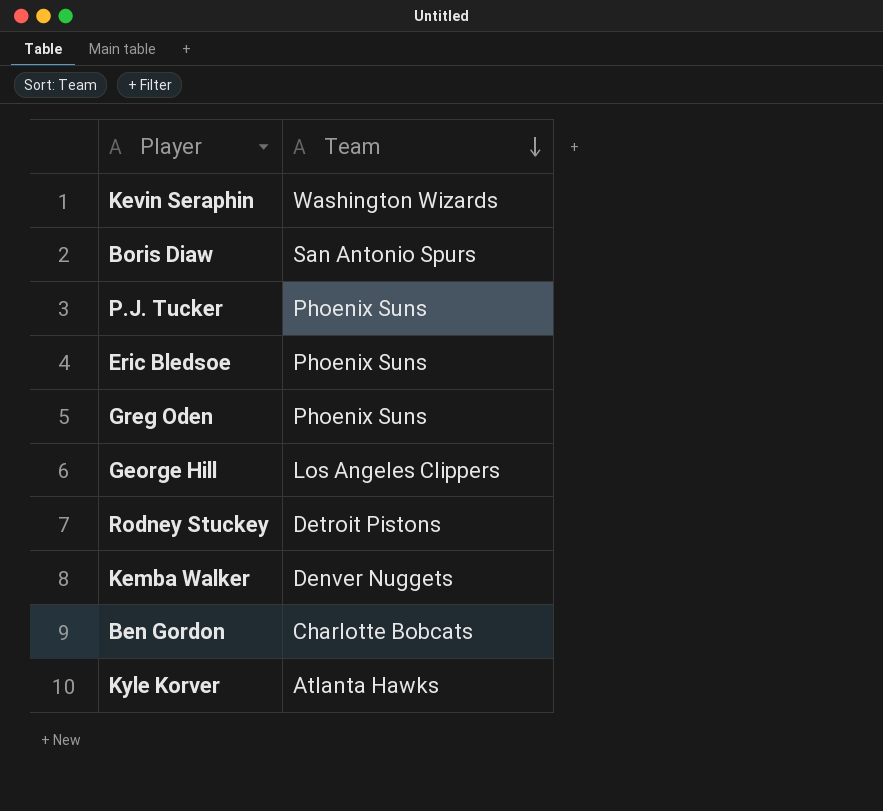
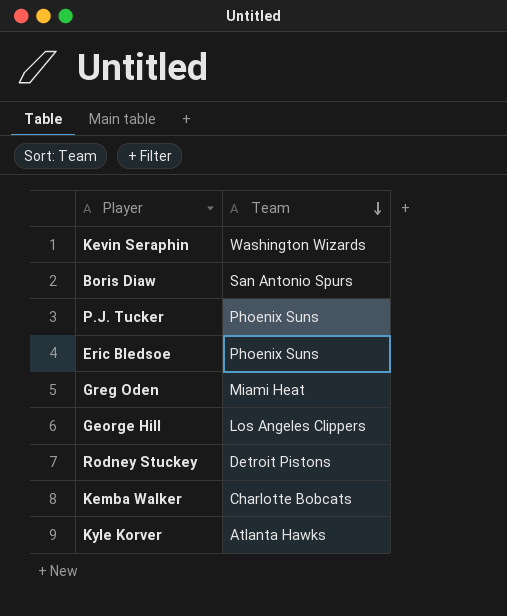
row Ben Gordon: Charlotte Bobcats -> none
Greg Oden | Team: Phoenix Suns -> Miami Heat
Kemba Walker | Team: Denver Nuggets -> Charlotte Bobcats

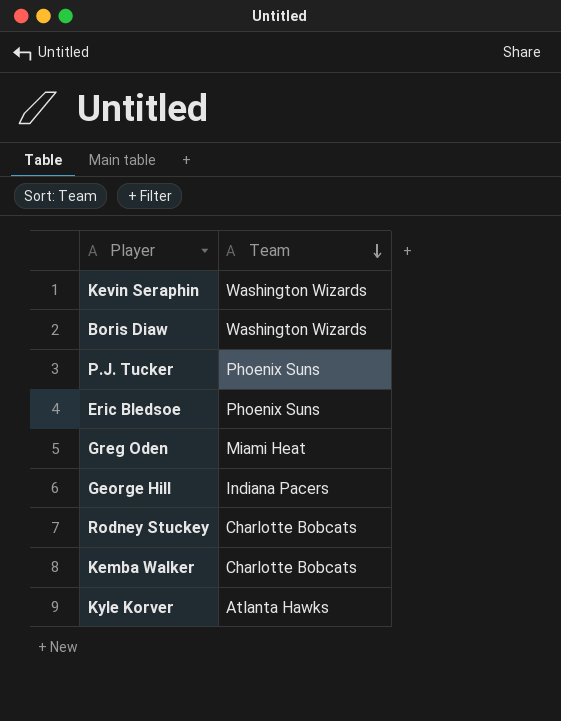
Boris Diaw | Team: San Antonio Spurs -> Washington Wizards
George Hill | Team: Los Angeles Clippers -> Indiana Pacers
Rodney Stuckey | Team: Detroit Pistons -> Charlotte Bobcats

